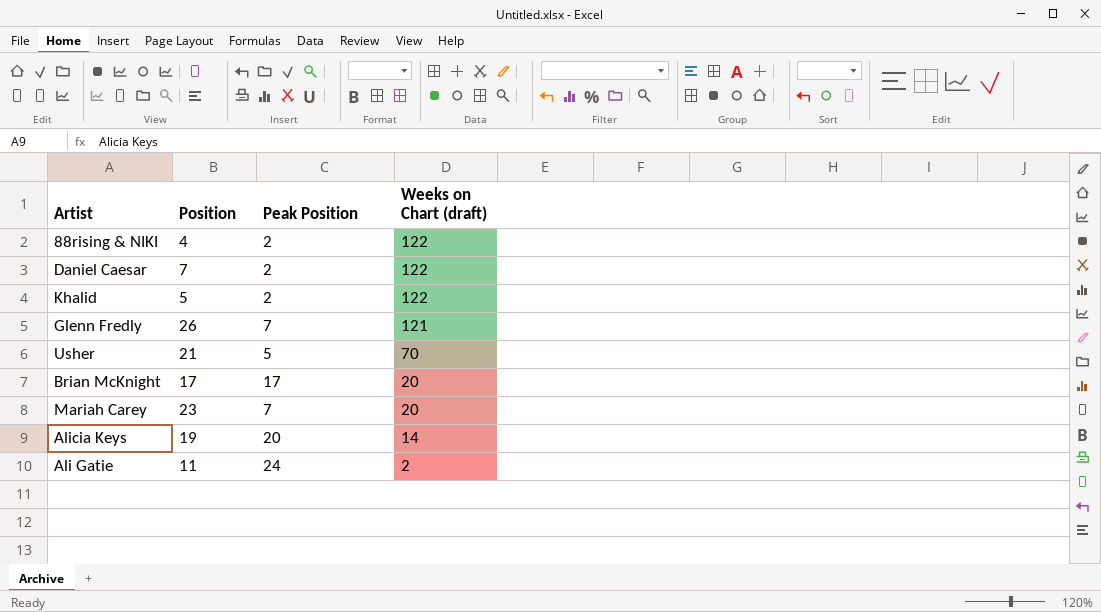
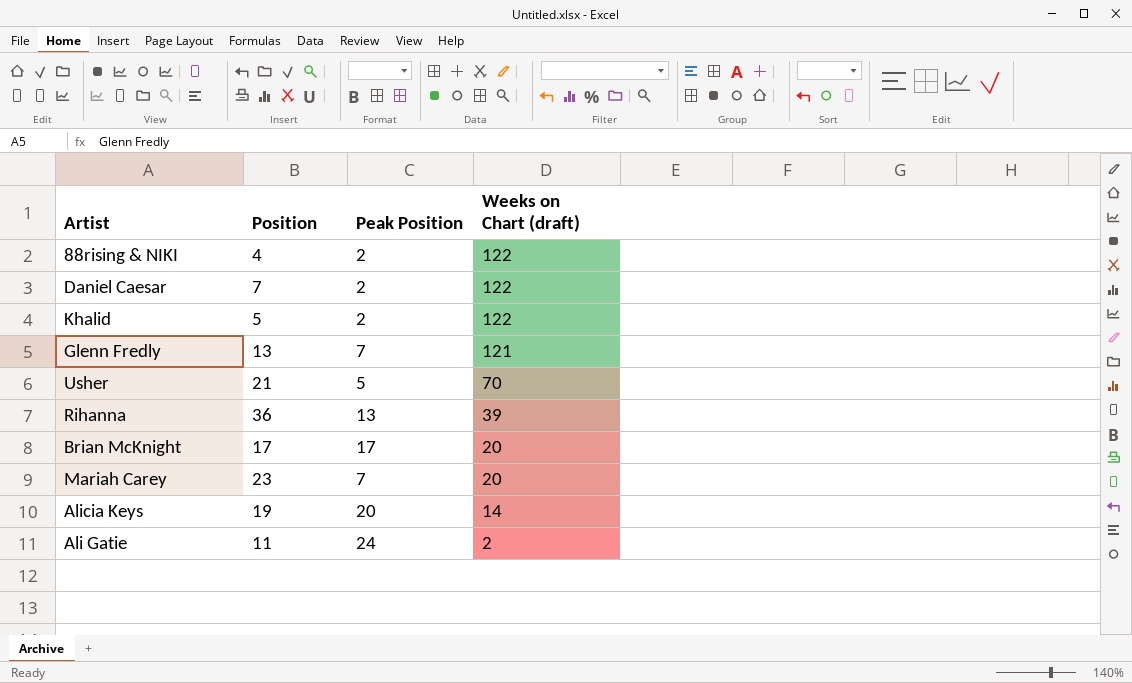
Glenn Fredly | Position: 26 -> 13
row Rihanna: none -> 36 | 13 | 39

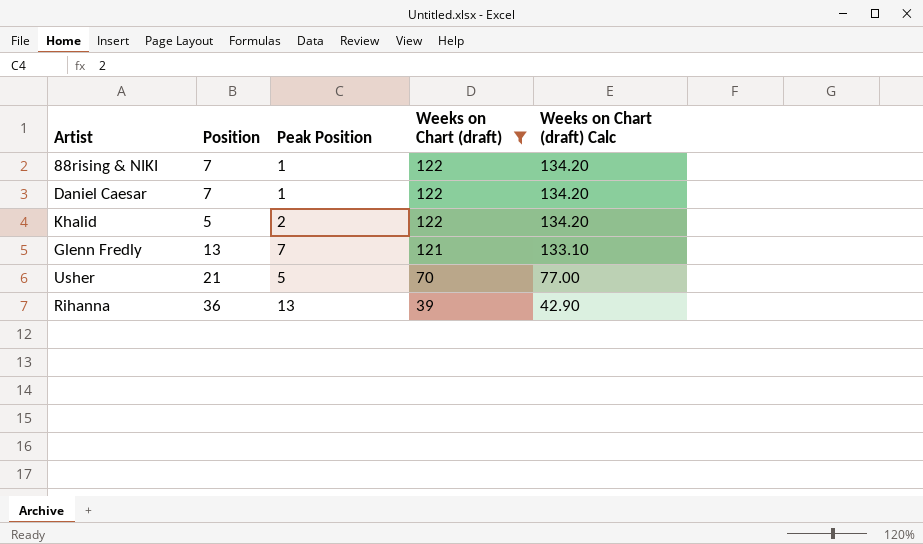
filter: none -> Weeks on Chart (draft) >= 39
column Weeks on Chart (draft) Calc | formula: none -> [Weeks on Chart (draft)] * 1.1
88rising & NIKI | Position: 4 -> 7
88rising & NIKI | Peak Position: 2 -> 1
Daniel Caesar | Peak Position: 2 -> 1

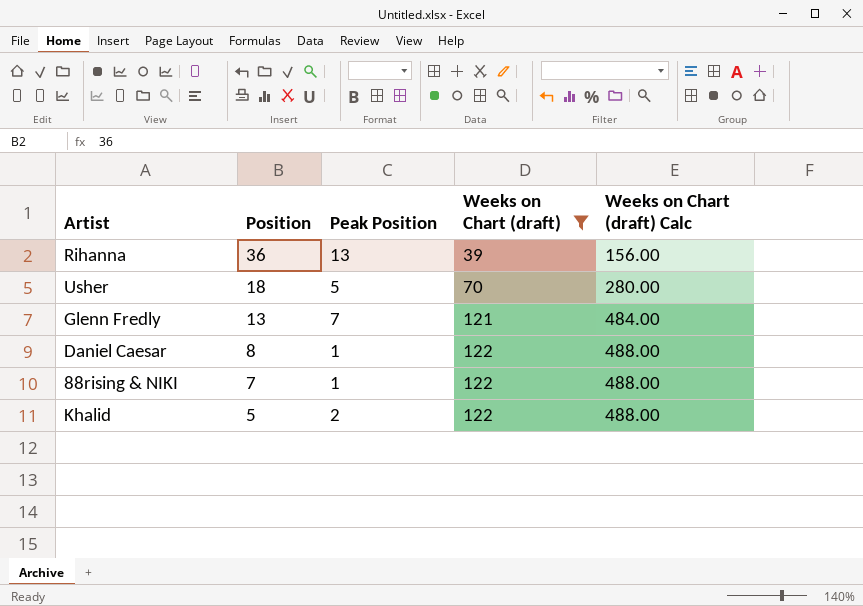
row order: Weeks on Chart (draft) descending -> Position descending
column Weeks on Chart (draft) Calc | formula: [Weeks on Chart (draft)] * 1.1 -> [Weeks on Chart (draft)] * 4
Usher | Position: 21 -> 18
Daniel Caesar | Position: 7 -> 8

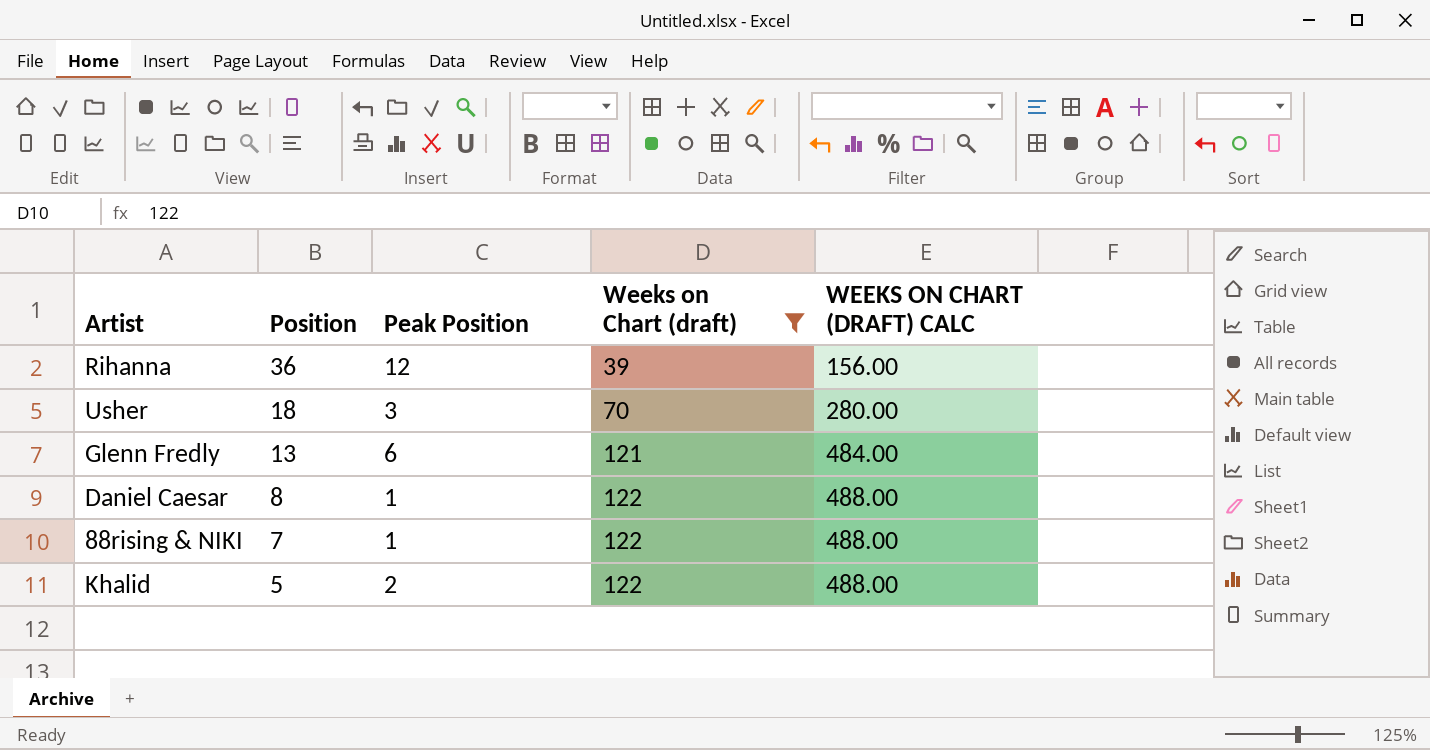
column name: Weeks on Chart (draft) Calc -> WEEKS ON CHART (DRAFT) CALC
Rihanna | Peak Position: 13 -> 12
Usher | Peak Position: 5 -> 3
Glenn Fredly | Peak Position: 7 -> 6

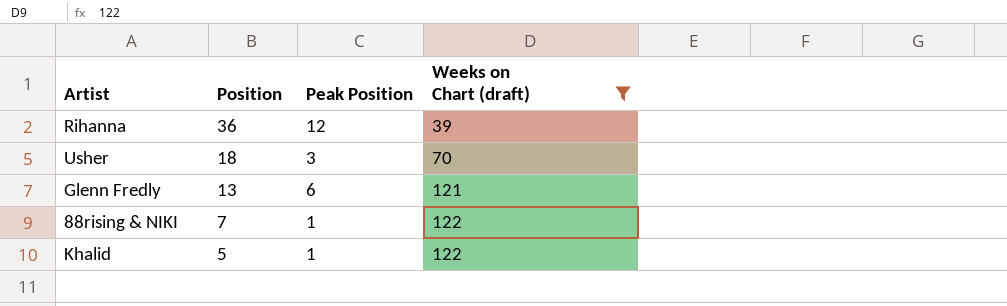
column WEEKS ON CHART (DRAFT) CALC | formula: [Weeks on Chart (draft)] * 4 -> none
row Daniel Caesar: 8 | 1 | 122 | 488.00 -> none
Khalid | Peak Position: 2 -> 1

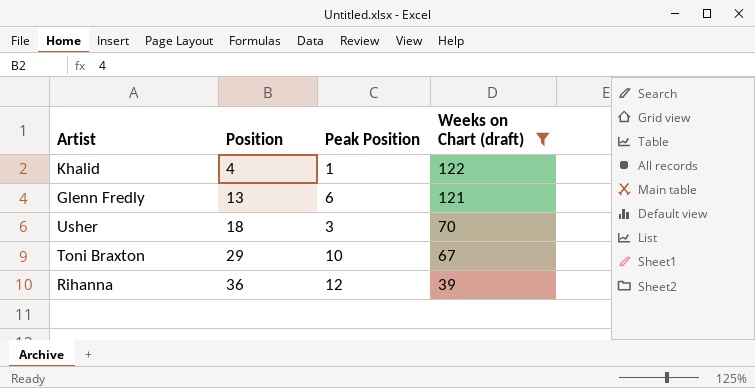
row order: Position descending -> Position ascending
row 88rising & NIKI: 7 | 1 | 122 -> none
Khalid | Position: 5 -> 4
row Toni Braxton: none -> 29 | 10 | 67

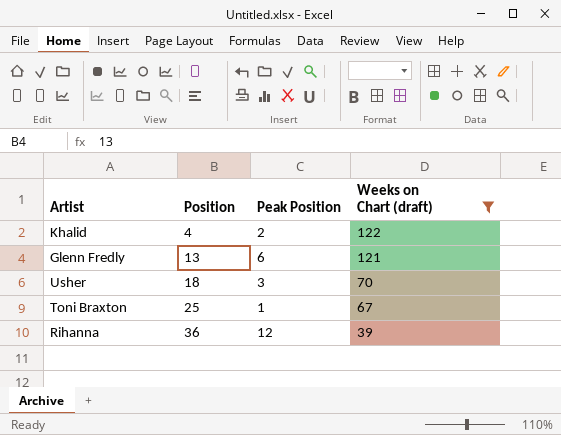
Khalid | Peak Position: 1 -> 2
Toni Braxton | Position: 29 -> 25
Toni Braxton | Peak Position: 10 -> 1

